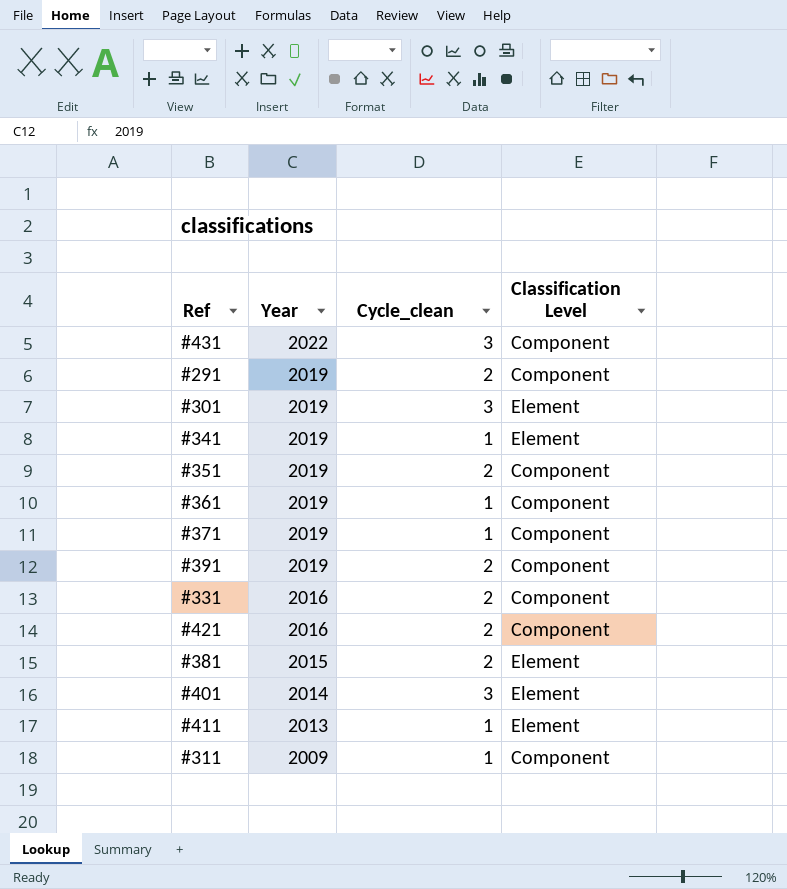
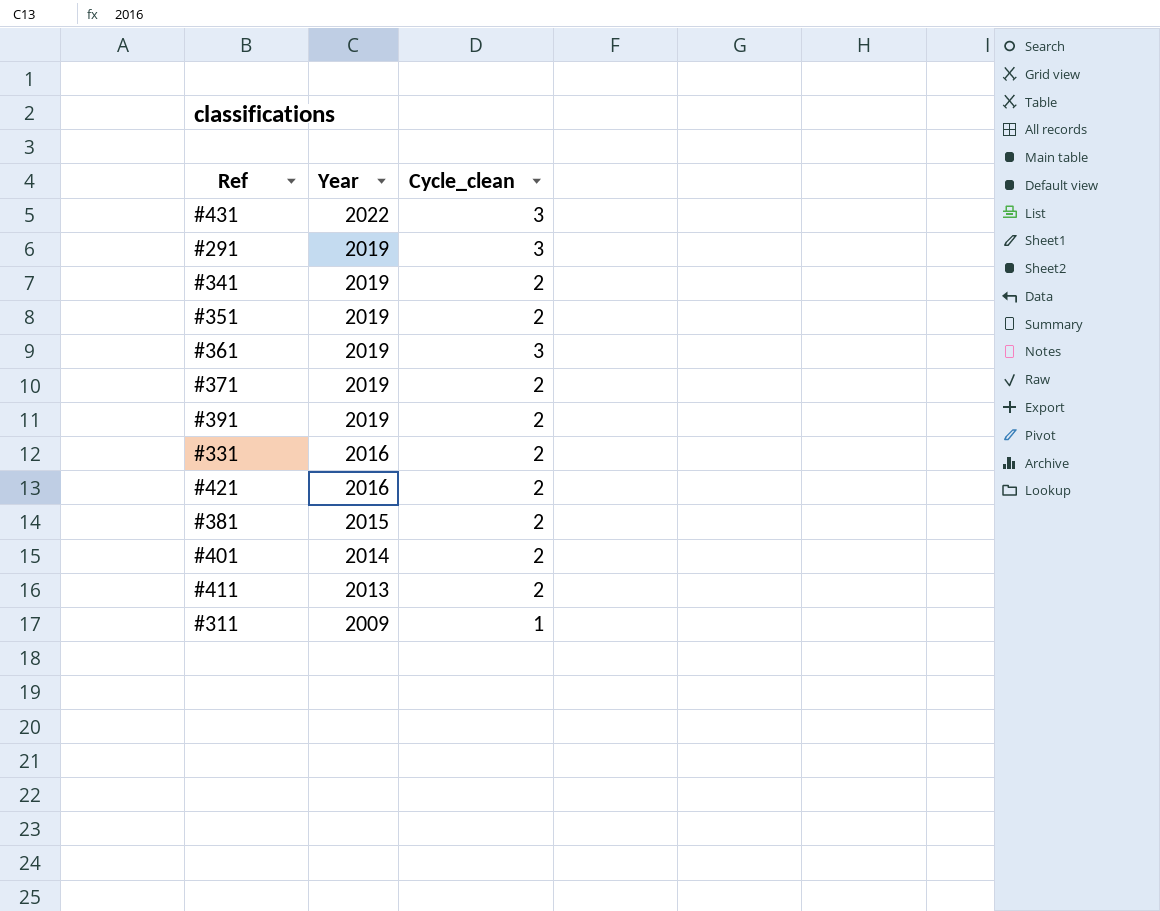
column Classification Level | position: 4 -> none
row #301: 2019 | 3 | Element -> none
#291 | Cycle_clean: 2 -> 3
#341 | Cycle_clean: 1 -> 2
#361 | Cycle_clean: 1 -> 3
#371 | Cycle_clean: 1 -> 2
#401 | Cycle_clean: 3 -> 2
#411 | Cycle_clean: 1 -> 2

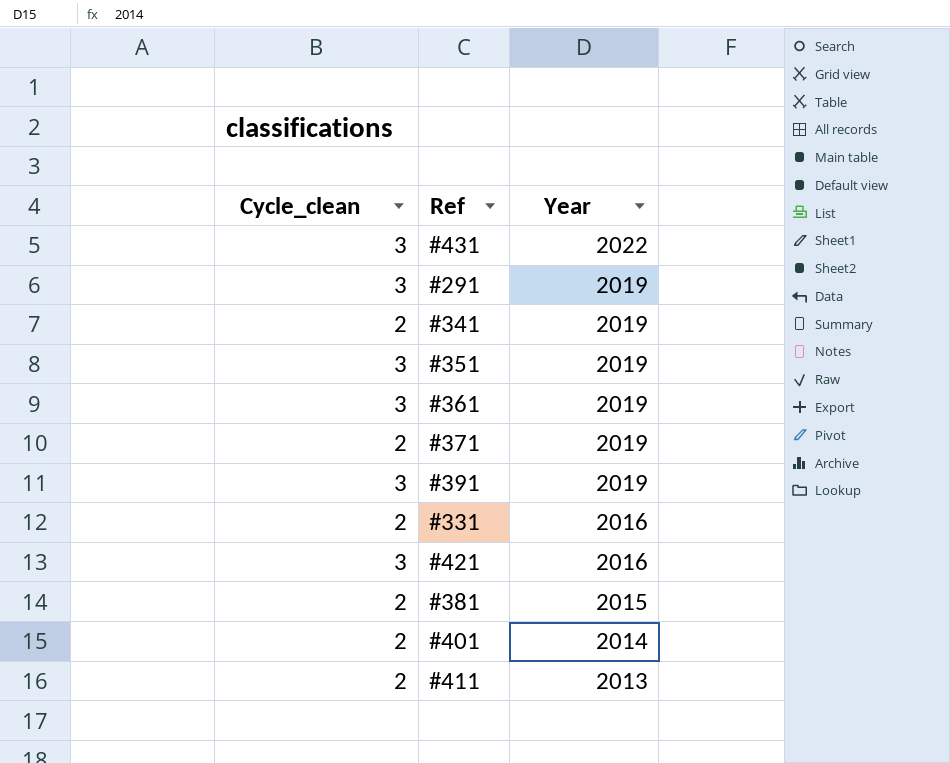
column Cycle_clean | position: 3 -> 1
row #311: 2009 | 1 -> none
#351 | Cycle_clean: 2 -> 3
#391 | Cycle_clean: 2 -> 3
#421 | Cycle_clean: 2 -> 3

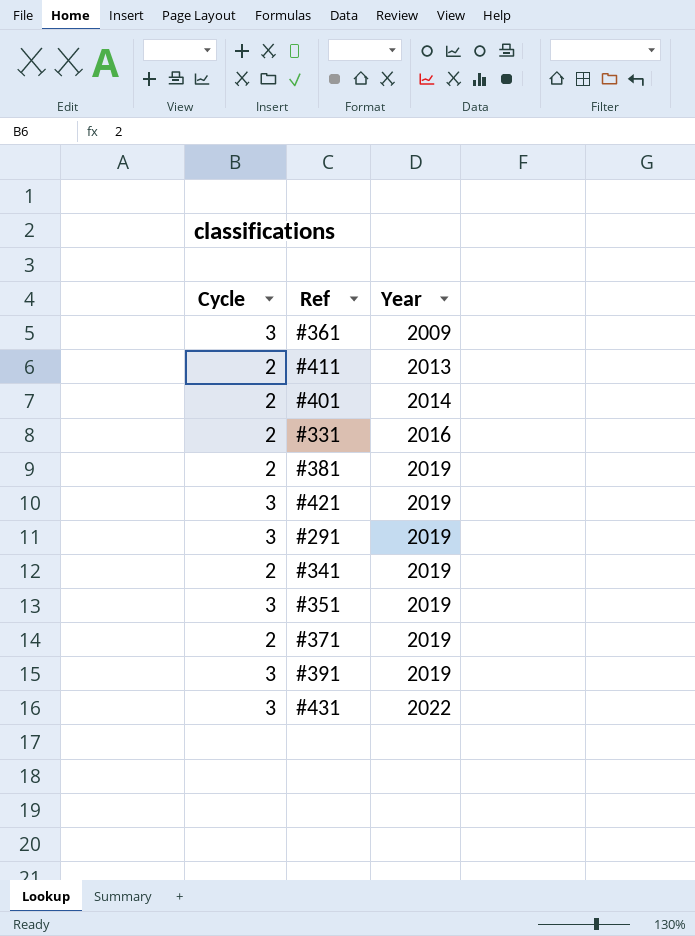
row order: Year descending -> Year ascending
column name: Cycle_clean -> Cycle
#361 | Year: 2019 -> 2009
#381 | Year: 2015 -> 2019
#421 | Year: 2016 -> 2019

